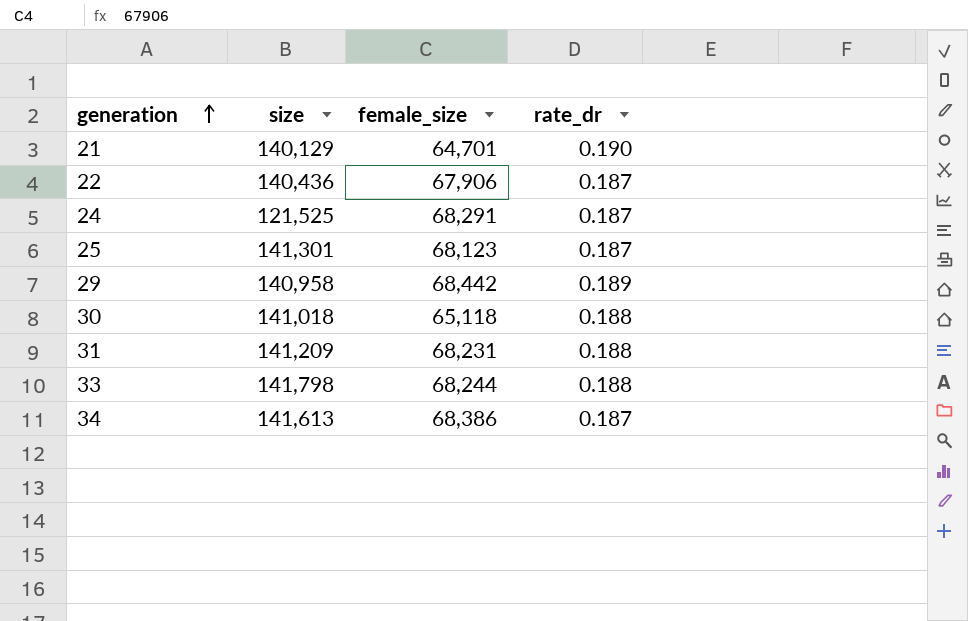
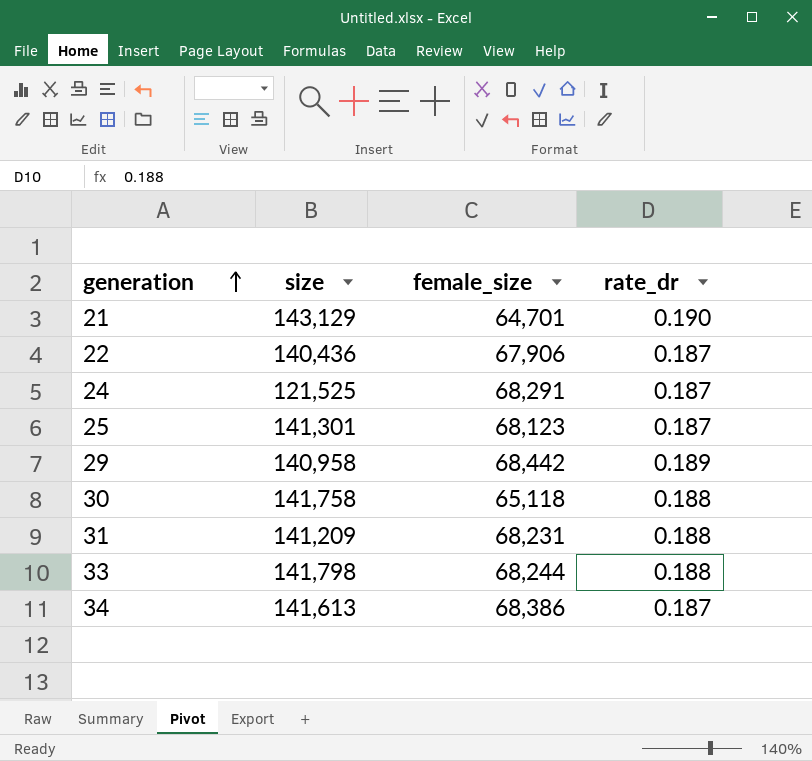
21 | size: 140,129 -> 143,129
30 | size: 141,018 -> 141,758

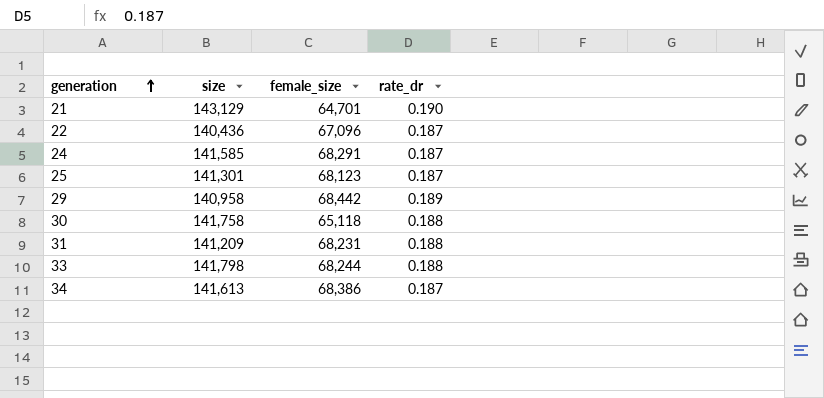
22 | female_size: 67,906 -> 67,096
24 | size: 121,525 -> 141,585

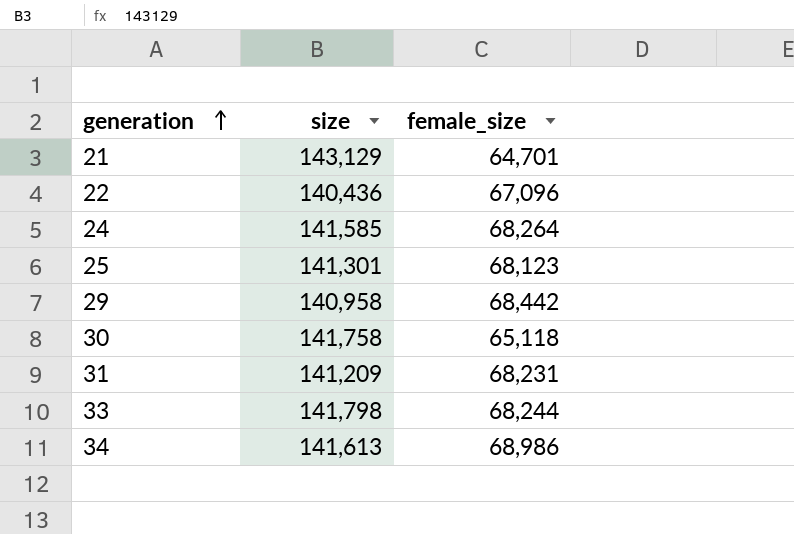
column rate_dr | position: 4 -> none
24 | female_size: 68,291 -> 68,264
34 | female_size: 68,386 -> 68,986

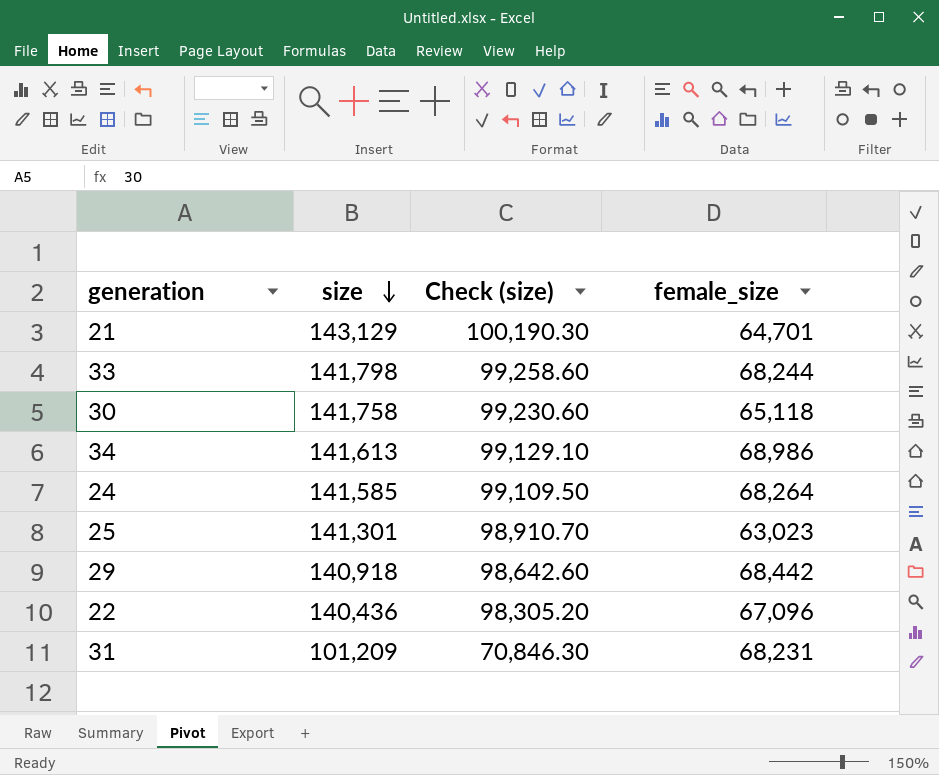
row order: generation ascending -> size descending
column Check (size) | formula: none -> [size] * 0.7
25 | female_size: 68,123 -> 63,023
29 | size: 140,958 -> 140,918
31 | size: 141,209 -> 101,209

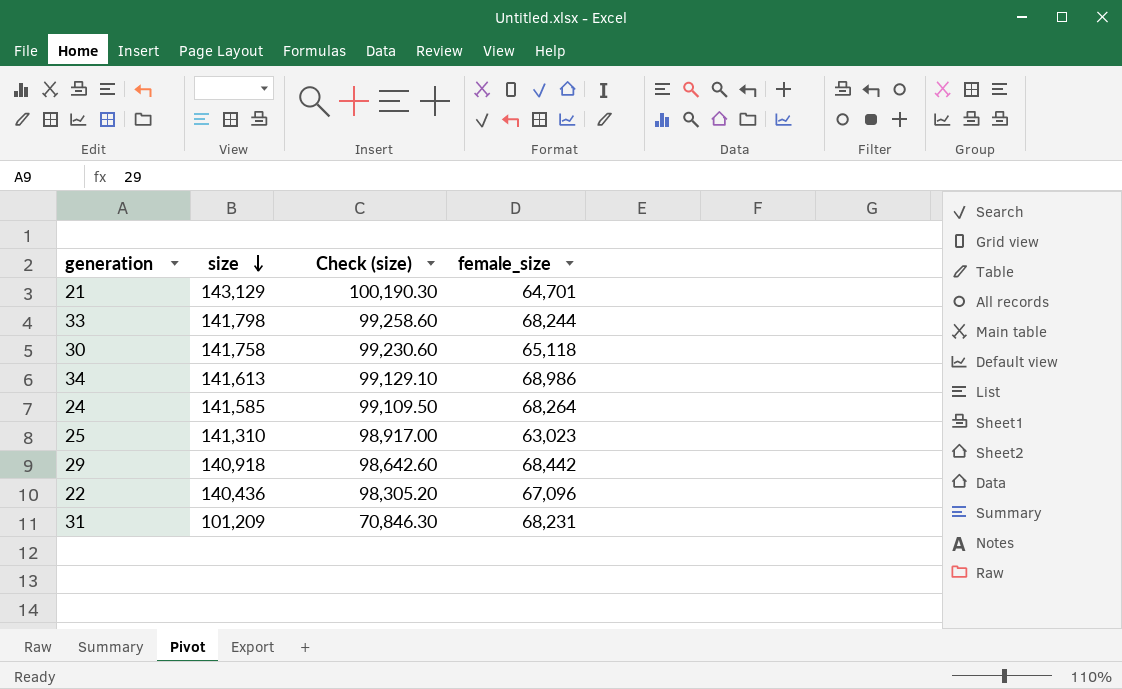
25 | size: 141,301 -> 141,310
25 | Check (size): 98,910.70 -> 98,917.00

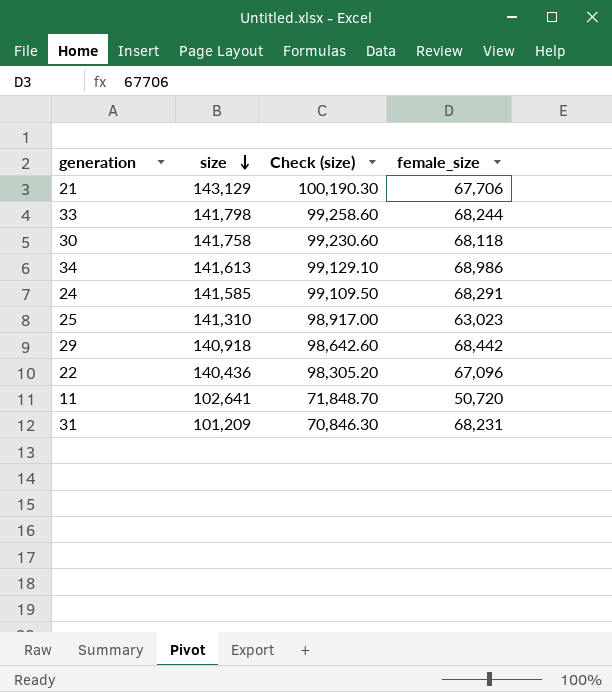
21 | female_size: 64,701 -> 67,706
30 | female_size: 65,118 -> 68,118
24 | female_size: 68,264 -> 68,291
row 11: none -> 102,641 | 71,848.70 | 50,720

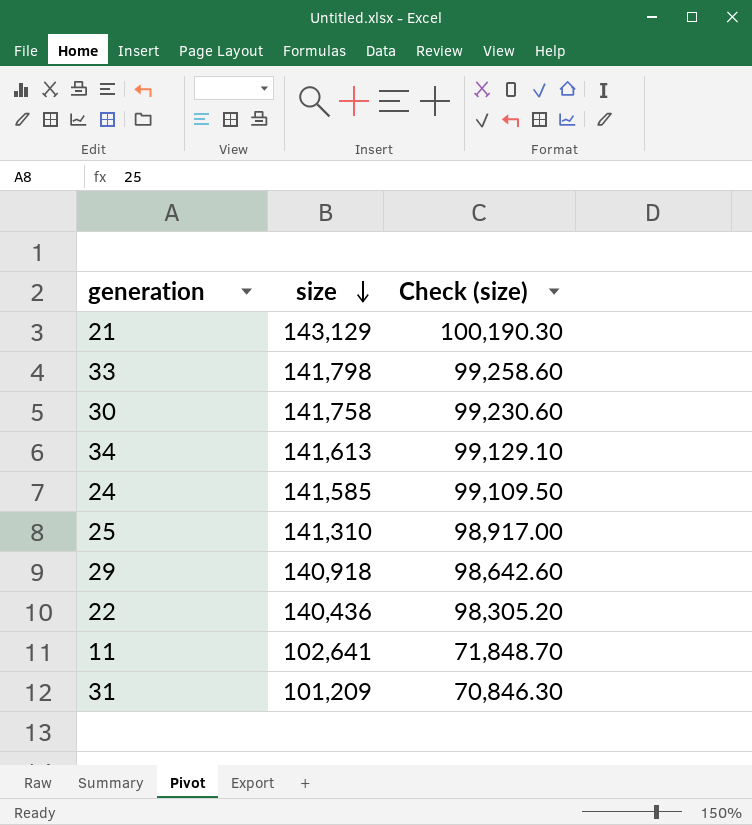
column female_size | position: 4 -> none

